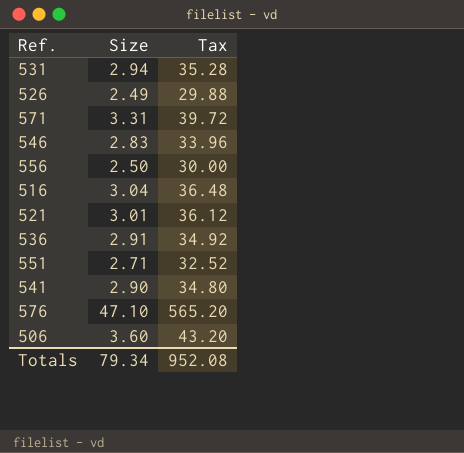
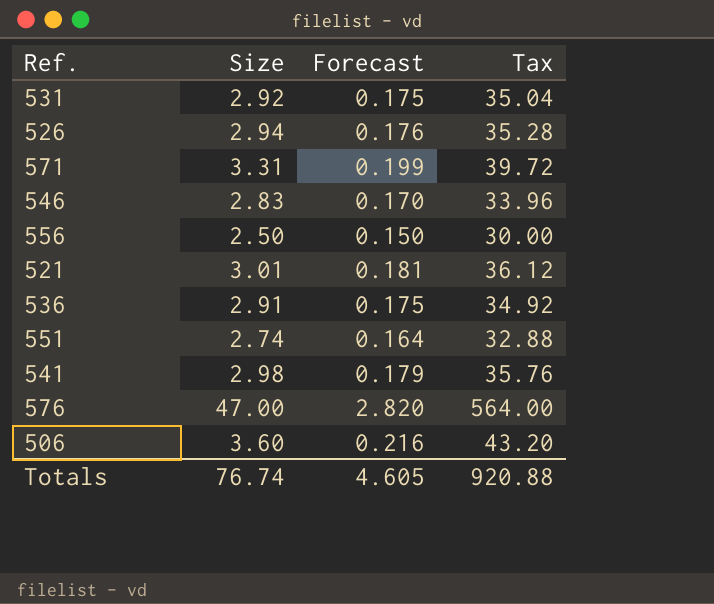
column Forecast | formula: none -> [Size] * 0.06
row 516: 3.04 | 36.48 -> none
531 | Size: 2.94 -> 2.92
531 | Tax: 35.28 -> 35.04
526 | Size: 2.49 -> 2.94
526 | Tax: 29.88 -> 35.28
551 | Size: 2.71 -> 2.74
551 | Tax: 32.52 -> 32.88
541 | Size: 2.90 -> 2.98
541 | Tax: 34.80 -> 35.76
576 | Size: 47.10 -> 47.00
576 | Tax: 565.20 -> 564.00
Totals | Size: 79.34 -> 76.74
Totals | Tax: 952.08 -> 920.88

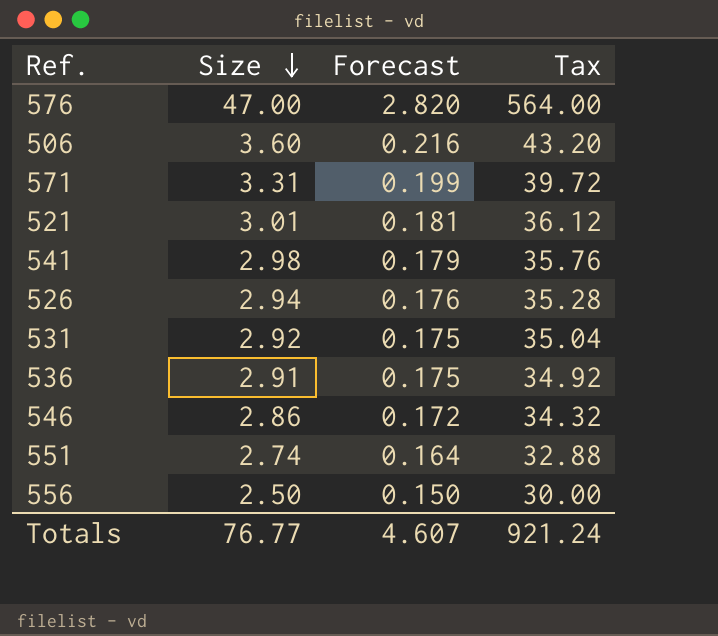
row order: none -> Size descending
546 | Size: 2.83 -> 2.86
546 | Forecast: 0.170 -> 0.172
546 | Tax: 33.96 -> 34.32
Totals | Size: 76.74 -> 76.77
Totals | Forecast: 4.605 -> 4.607
Totals | Tax: 920.88 -> 921.24

